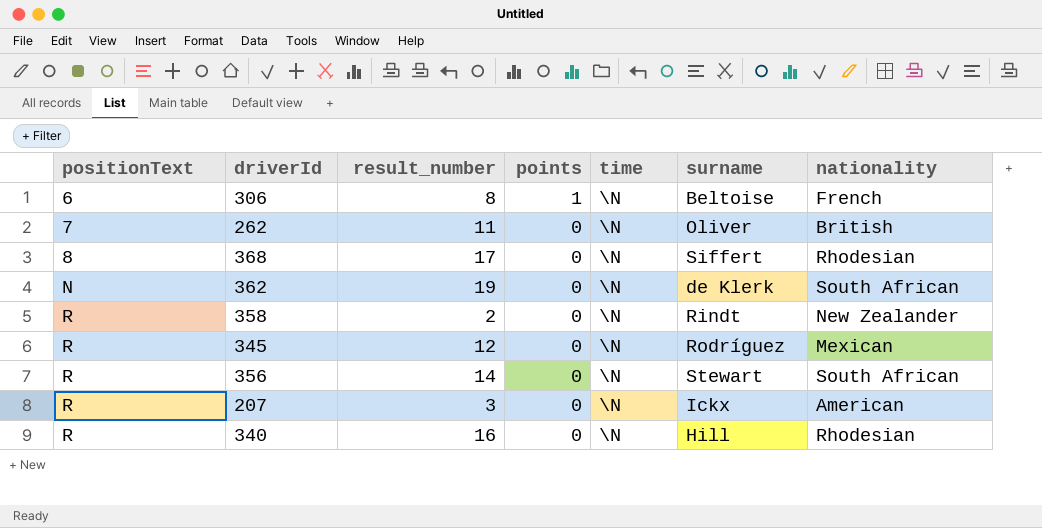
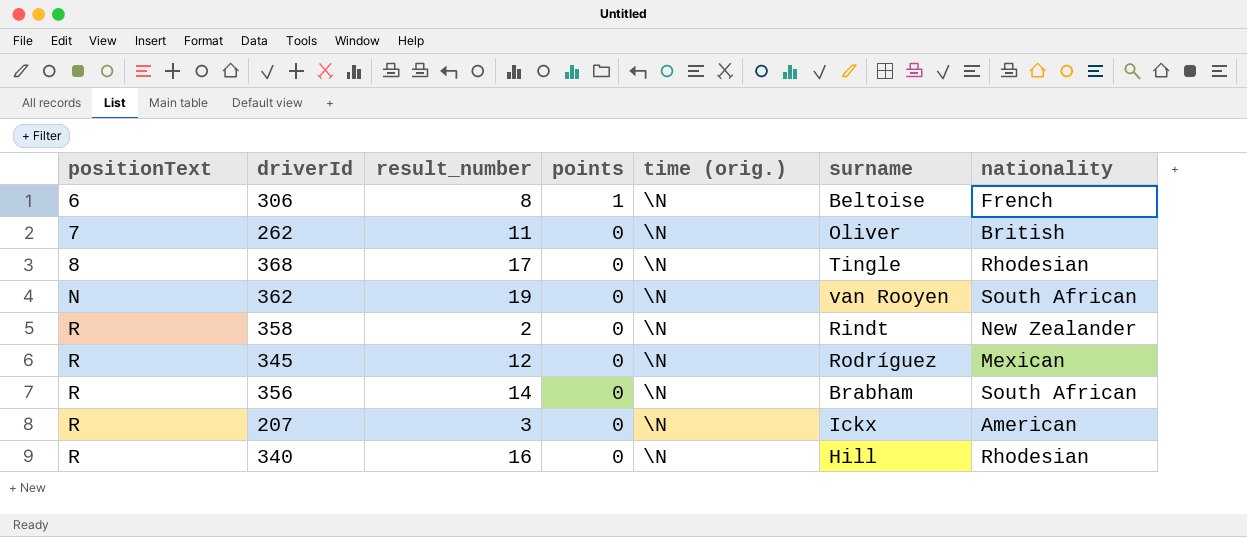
column name: time -> time (orig.)
368 | surname: Siffert -> Tingle
362 | surname: de Klerk -> van Rooyen
356 | surname: Stewart -> Brabham

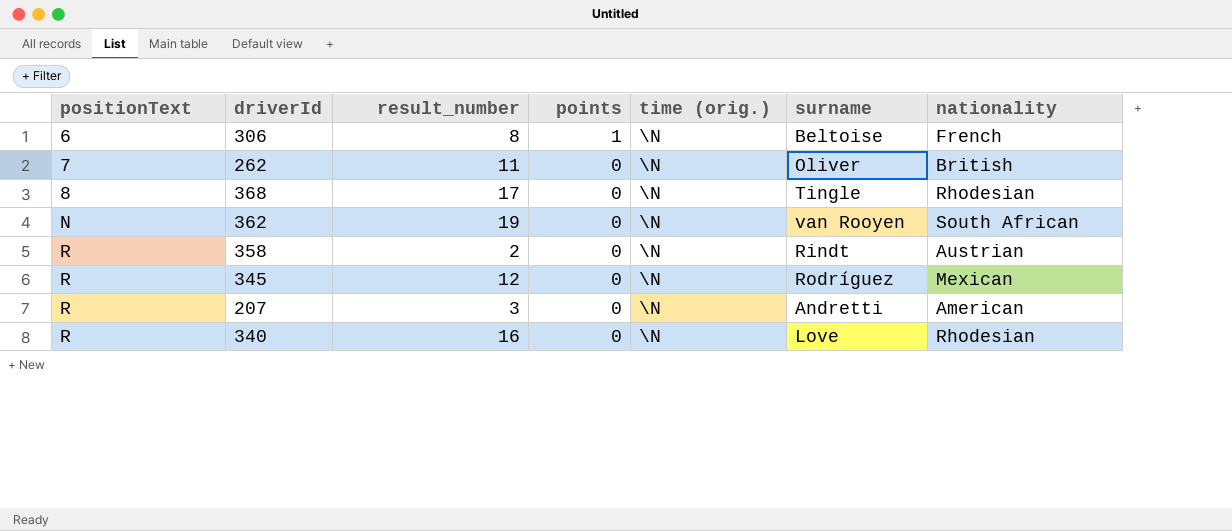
row 356: R | 14 | 0 | \N | Brabham | South African -> none
358 | nationality: New Zealander -> Austrian
207 | surname: Ickx -> Andretti
340 | surname: Hill -> Love

